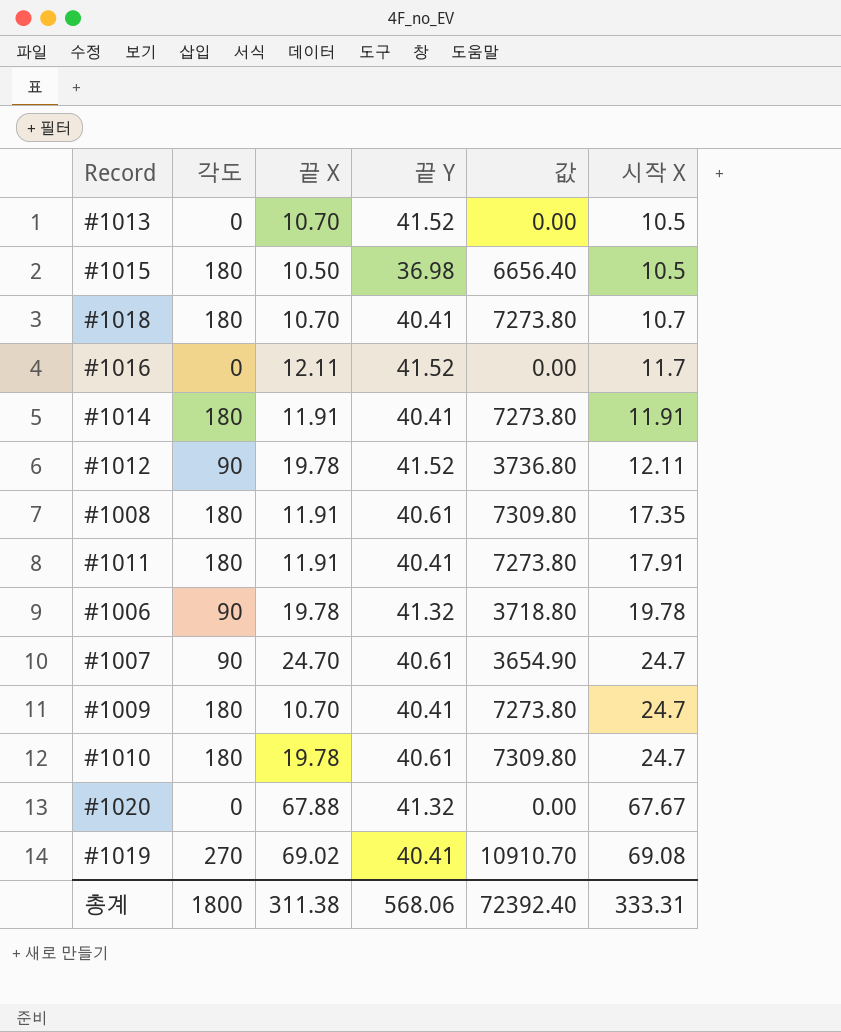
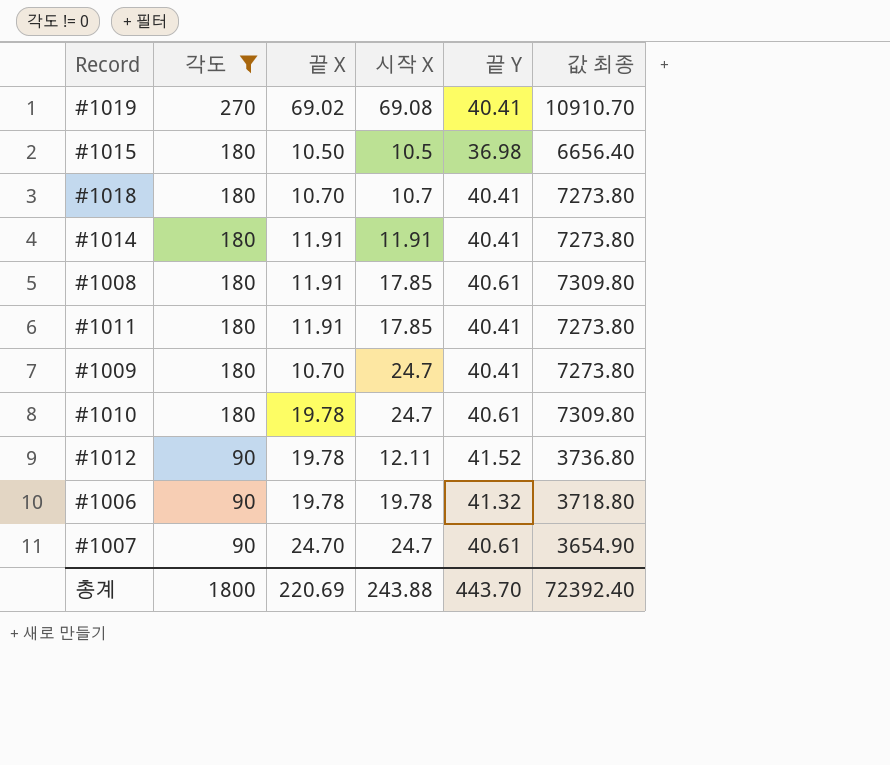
filter: none -> 각도 != 0
row order: 시작 X ascending -> 각도 descending
column 시작 X | position: 6 -> 4
column name: 값 -> 값 최종
#1008 | 시작 X: 17.35 -> 17.85
#1011 | 시작 X: 17.91 -> 17.85
총계 | 끝 X: 311.38 -> 220.69
총계 | 시작 X: 333.31 -> 243.88
총계 | 끝 Y: 568.06 -> 443.70

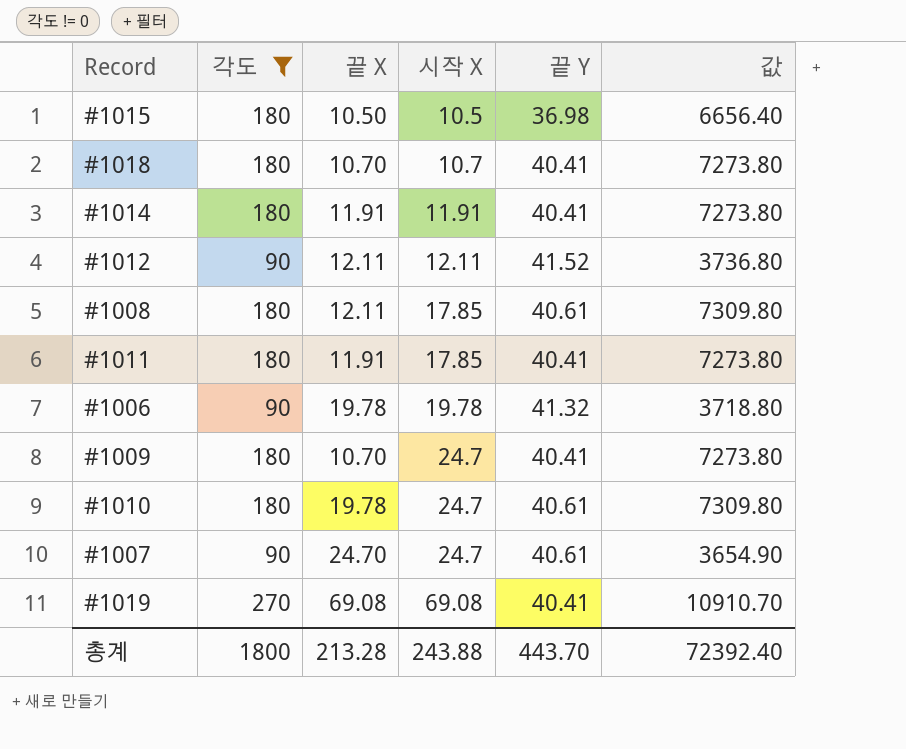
row order: 각도 descending -> 시작 X ascending
column name: 값 최종 -> 값
#1012 | 끝 X: 19.78 -> 12.11
#1008 | 끝 X: 11.91 -> 12.11
#1019 | 끝 X: 69.02 -> 69.08
총계 | 끝 X: 220.69 -> 213.28

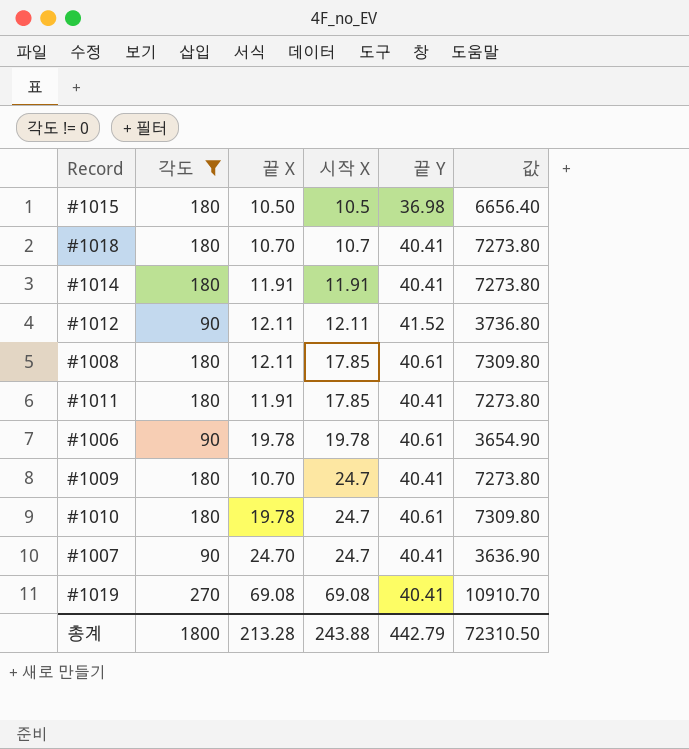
#1006 | 끝 Y: 41.32 -> 40.61
#1006 | 값: 3718.80 -> 3654.90
#1007 | 끝 Y: 40.61 -> 40.41
#1007 | 값: 3654.90 -> 3636.90
총계 | 끝 Y: 443.70 -> 442.79
총계 | 값: 72392.40 -> 72310.50

